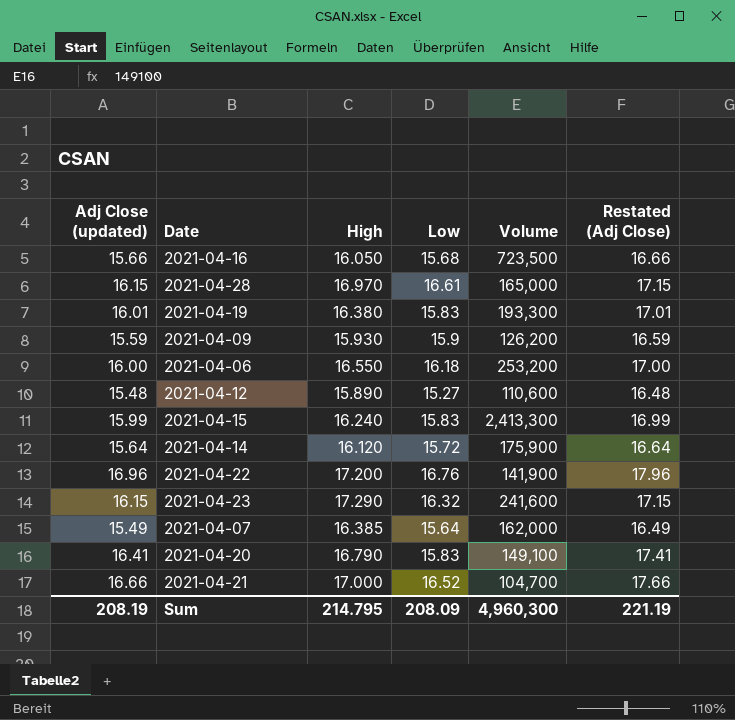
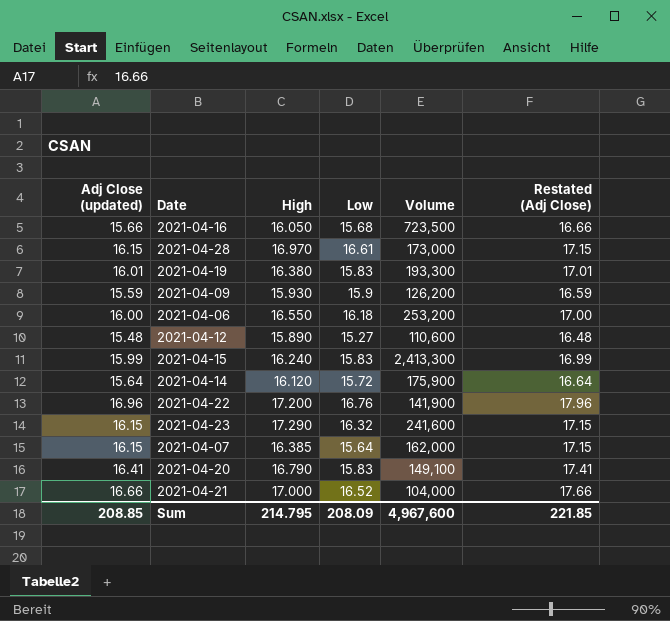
2021-04-28 | Volume: 165,000 -> 173,000
2021-04-07 | Adj Close (updated): 15.49 -> 16.15
2021-04-07 | Restated (Adj Close): 16.49 -> 17.15
2021-04-21 | Volume: 104,700 -> 104,000
Sum | Adj Close (updated): 208.19 -> 208.85
Sum | Volume: 4,960,300 -> 4,967,600
Sum | Restated (Adj Close): 221.19 -> 221.85

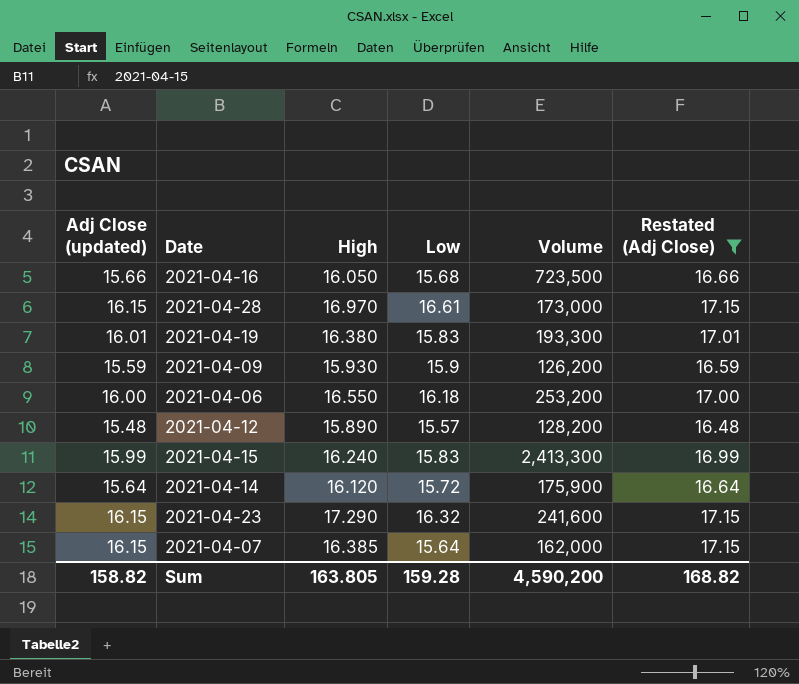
filter: none -> Restated (Adj Close) <= 17.15
2021-04-12 | Low: 15.27 -> 15.57
2021-04-12 | Volume: 110,600 -> 128,200
Sum | Adj Close (updated): 208.85 -> 158.82
Sum | High: 214.795 -> 163.805
Sum | Low: 208.09 -> 159.28
Sum | Volume: 4,967,600 -> 4,590,200
Sum | Restated (Adj Close): 221.85 -> 168.82

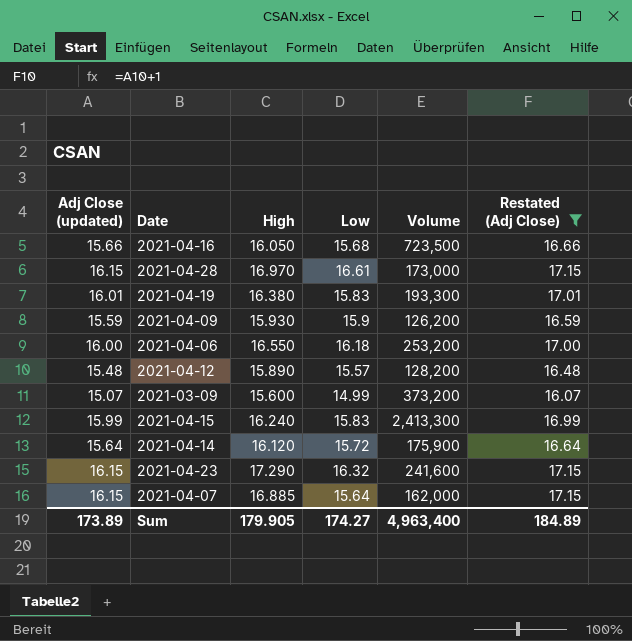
row 2021-03-09: none -> 15.07 | 15.600 | 14.99 | 373,200 | 16.07
2021-04-07 | High: 16.385 -> 16.885
Sum | Adj Close (updated): 158.82 -> 173.89
Sum | High: 163.805 -> 179.905
Sum | Low: 159.28 -> 174.27
Sum | Volume: 4,590,200 -> 4,963,400
Sum | Restated (Adj Close): 168.82 -> 184.89

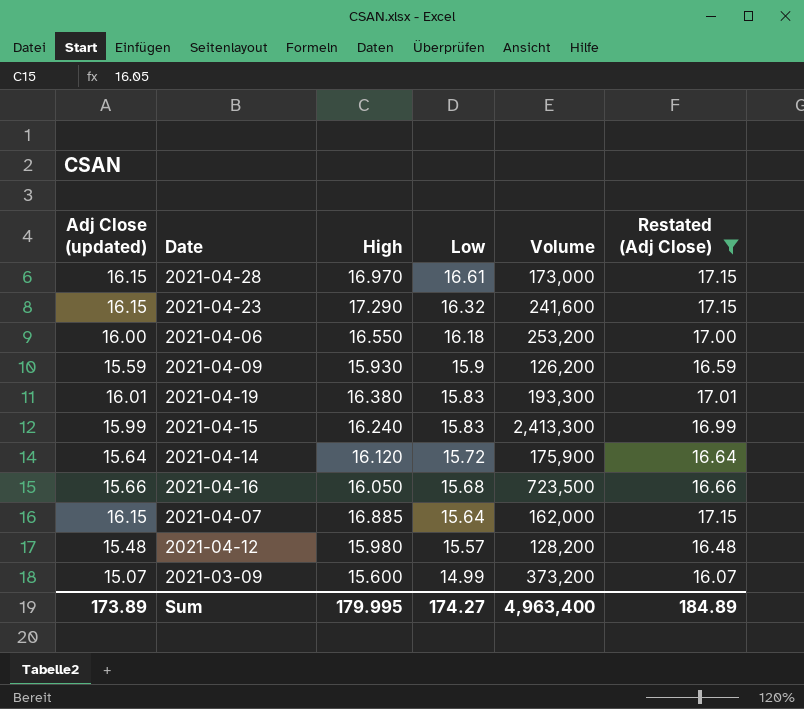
row order: none -> Low descending
2021-04-12 | High: 15.890 -> 15.980
Sum | High: 179.905 -> 179.995

